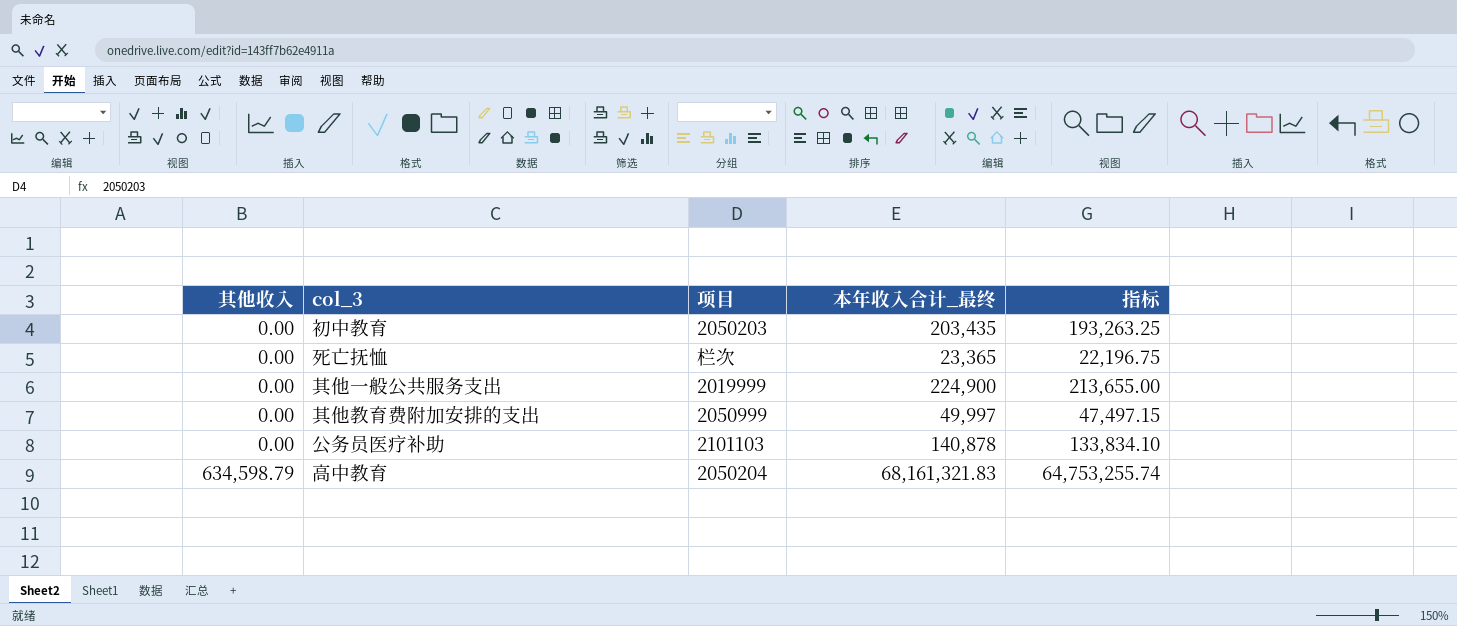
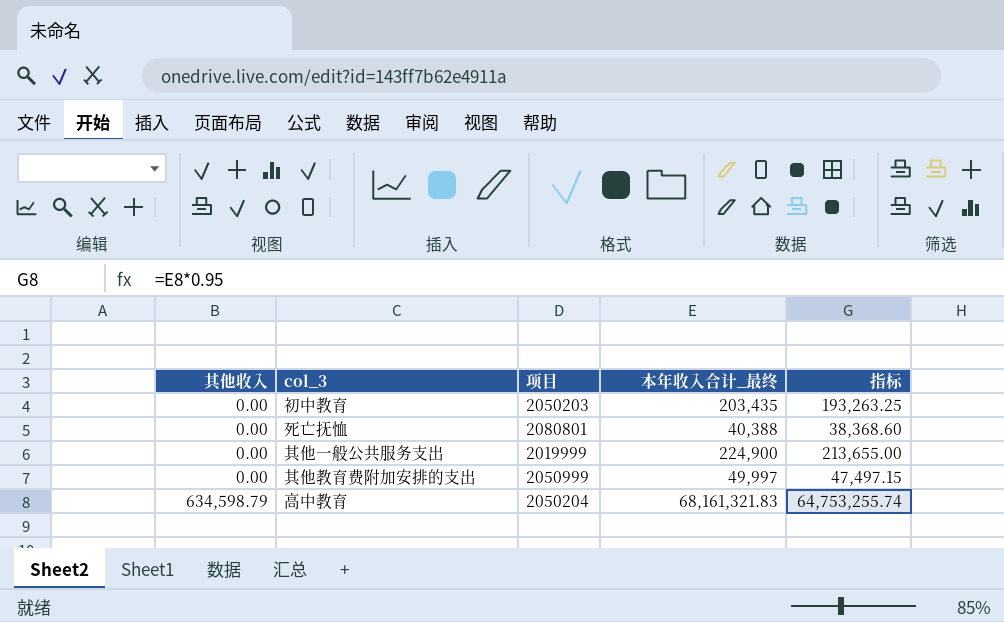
row 公务员医疗补助: 0.00 | 2101103 | 140,878 | 133,834.10 -> none
死亡抚恤 | 项目: 栏次 -> 2080801
死亡抚恤 | 本年收入合计_最终: 23,365 -> 40,388
死亡抚恤 | 指标: 22,196.75 -> 38,368.60

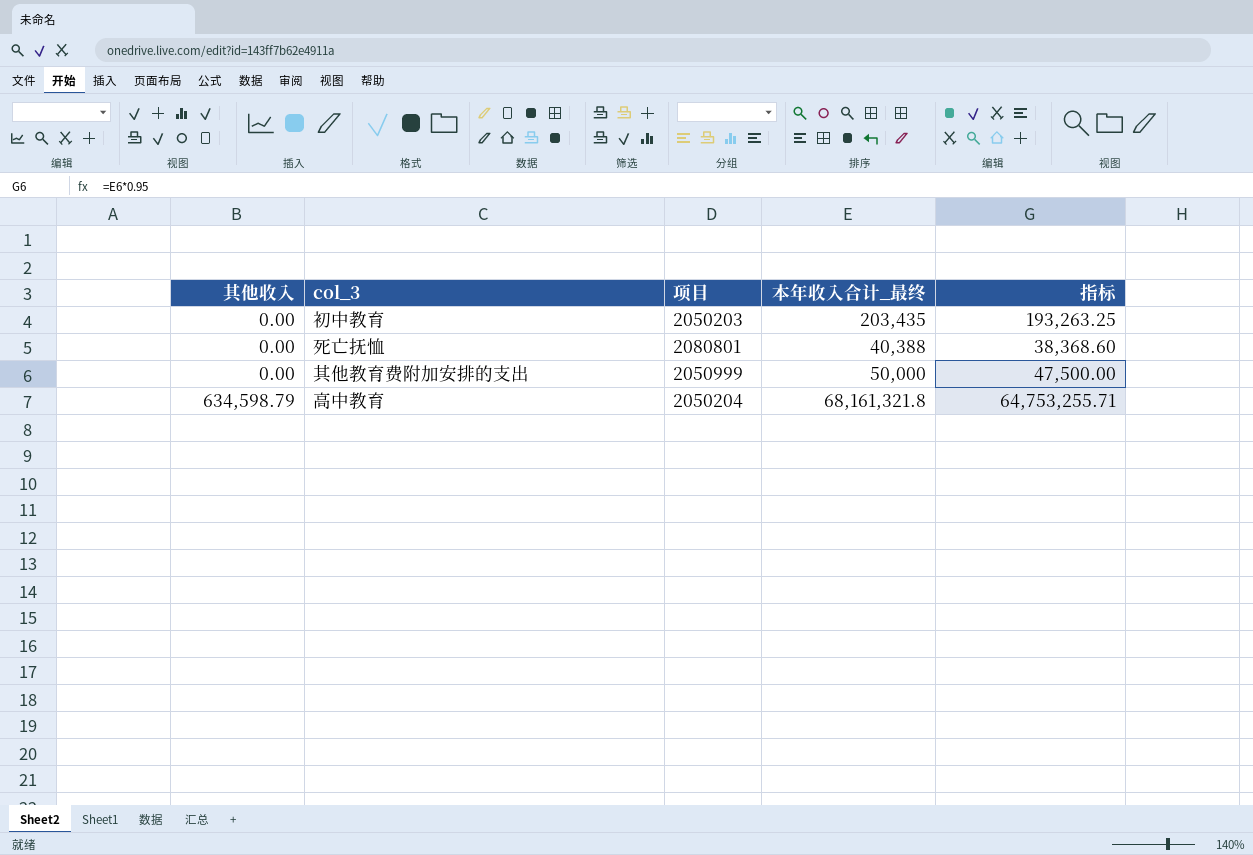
row 其他一般公共服务支出: 0.00 | 2019999 | 224,900 | 213,655.00 -> none
其他教育费附加安排的支出 | 本年收入合计_最终: 49,997 -> 50,000
其他教育费附加安排的支出 | 指标: 47,497.15 -> 47,500.00
高中教育 | 本年收入合计_最终: 68,161,321.83 -> 68,161,321.8
高中教育 | 指标: 64,753,255.74 -> 64,753,255.71

